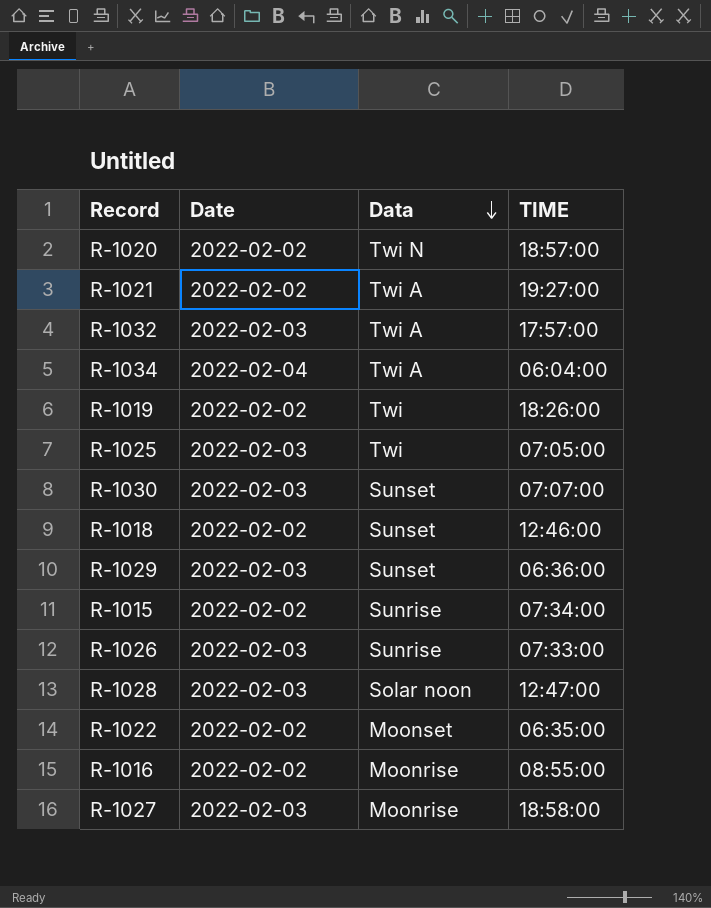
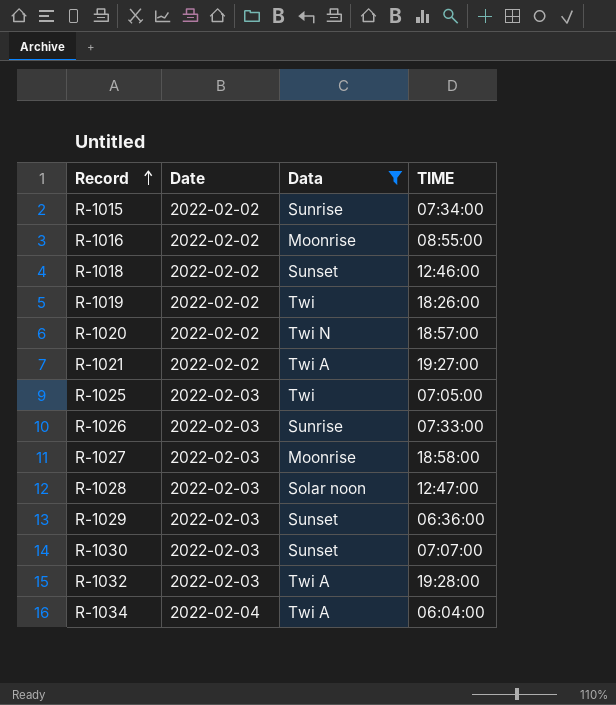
filter: none -> Data != Moonset
row order: Data descending -> Record ascending
R-1032 | TIME: 17:57:00 -> 19:28:00

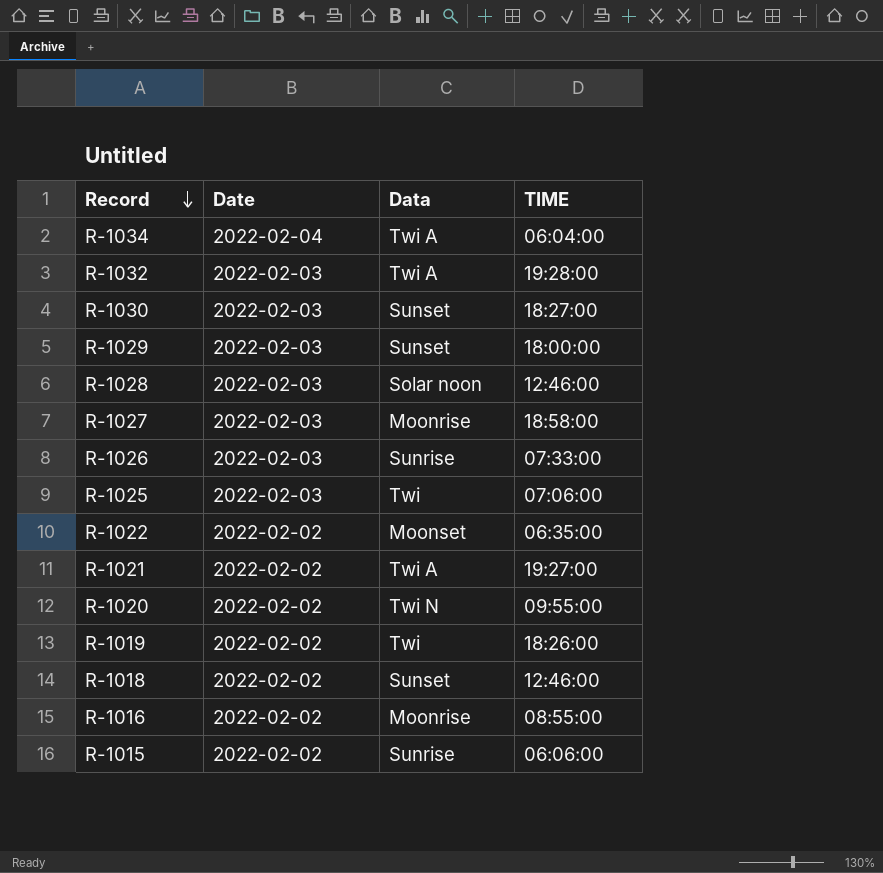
filter: Data != Moonset -> none
row order: Record ascending -> Record descending
R-1030 | TIME: 07:07:00 -> 18:27:00
R-1029 | TIME: 06:36:00 -> 18:00:00
R-1028 | TIME: 12:47:00 -> 12:46:00
R-1025 | TIME: 07:05:00 -> 07:06:00
R-1020 | TIME: 18:57:00 -> 09:55:00
R-1015 | TIME: 07:34:00 -> 06:06:00

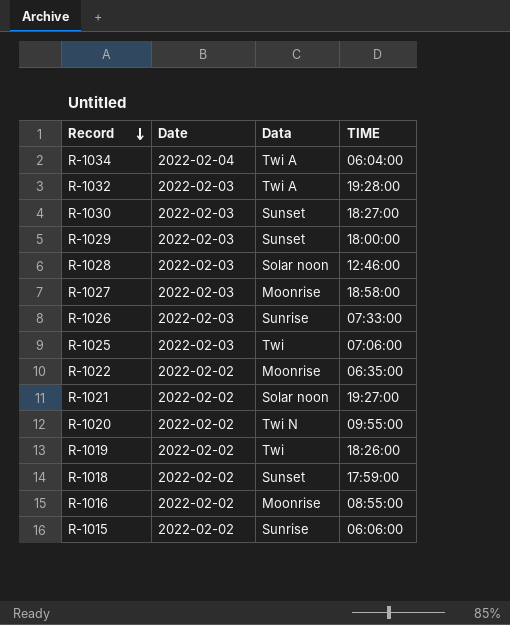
R-1022 | Data: Moonset -> Moonrise
R-1021 | Data: Twi A -> Solar noon
R-1018 | TIME: 12:46:00 -> 17:59:00

